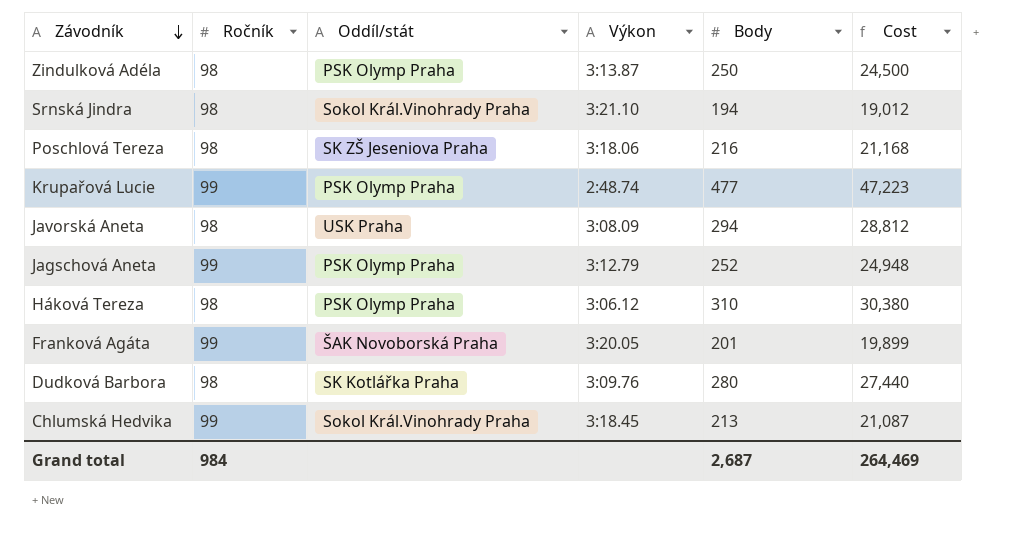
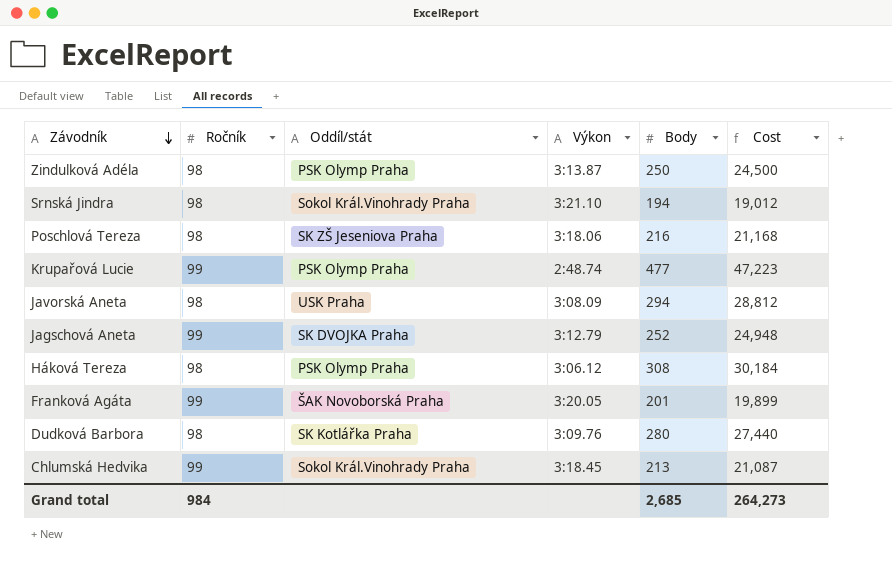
Jagschová Aneta | Oddíl/stát: PSK Olymp Praha -> SK DVOJKA Praha
Háková Tereza | Body: 310 -> 308
Háková Tereza | Cost: 30,380 -> 30,184
Grand total | Body: 2,687 -> 2,685
Grand total | Cost: 264,469 -> 264,273

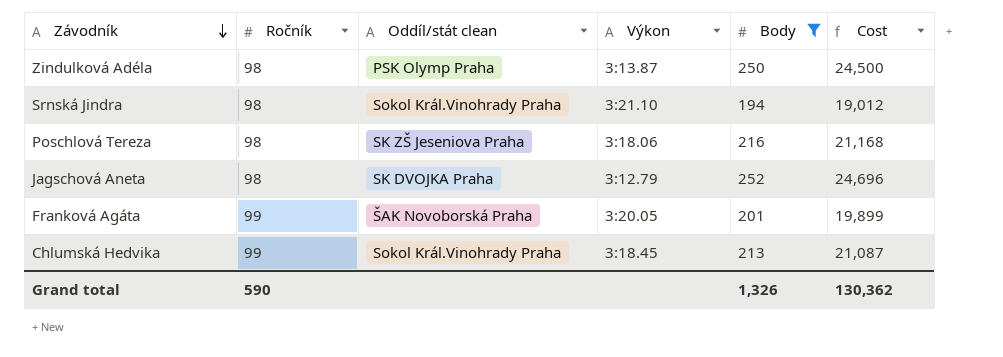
filter: none -> Body <= 252
column name: Oddíl/stát -> Oddíl/stát clean
Jagschová Aneta | Ročník: 99 -> 98
Jagschová Aneta | Cost: 24,948 -> 24,696
Grand total | Ročník: 984 -> 590
Grand total | Body: 2,685 -> 1,326
Grand total | Cost: 264,273 -> 130,362

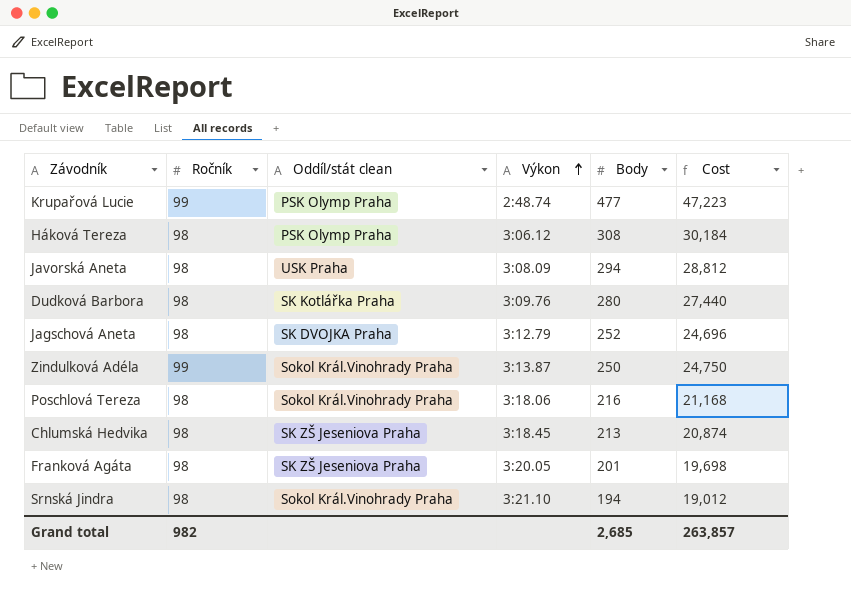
filter: Body <= 252 -> none
row order: Závodník descending -> Výkon ascending
Zindulková Adéla | Ročník: 98 -> 99
Zindulková Adéla | Oddíl/stát clean: PSK Olymp Praha -> Sokol Král.Vinohrady Praha
Zindulková Adéla | Cost: 24,500 -> 24,750
Poschlová Tereza | Oddíl/stát clean: SK ZŠ Jeseniova Praha -> Sokol Král.Vinohrady Praha
Chlumská Hedvika | Ročník: 99 -> 98
Chlumská Hedvika | Oddíl/stát clean: Sokol Král.Vinohrady Praha -> SK ZŠ Jeseniova Praha
Chlumská Hedvika | Cost: 21,087 -> 20,874
Franková Agáta | Ročník: 99 -> 98
Franková Agáta | Oddíl/stát clean: ŠAK Novoborská Praha -> SK ZŠ Jeseniova Praha
Franková Agáta | Cost: 19,899 -> 19,698
Grand total | Ročník: 590 -> 982
Grand total | Body: 1,326 -> 2,685
Grand total | Cost: 130,362 -> 263,857

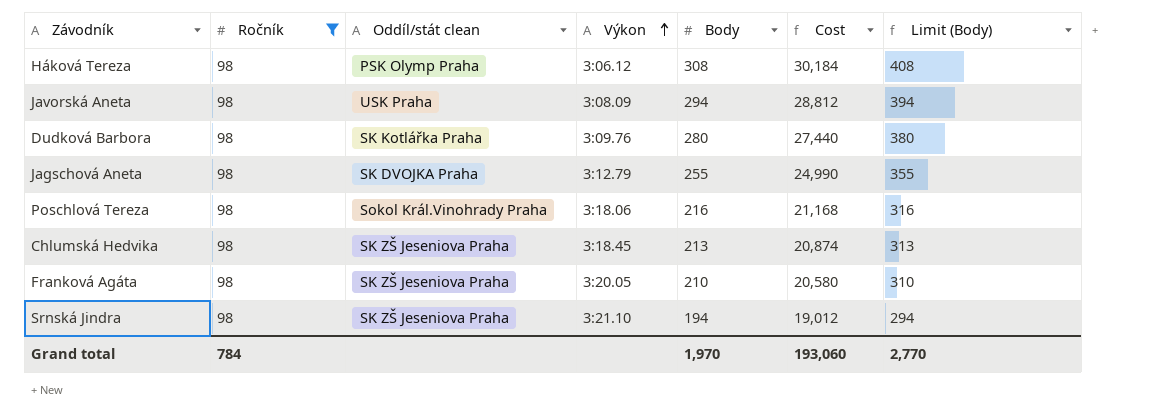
filter: none -> Ročník = 98
column Limit (Body) | formula: none -> [Body] + 100
Jagschová Aneta | Body: 252 -> 255
Jagschová Aneta | Cost: 24,696 -> 24,990
Franková Agáta | Body: 201 -> 210
Franková Agáta | Cost: 19,698 -> 20,580
Srnská Jindra | Oddíl/stát clean: Sokol Král.Vinohrady Praha -> SK ZŠ Jeseniova Praha
Grand total | Ročník: 982 -> 784
Grand total | Body: 2,685 -> 1,970
Grand total | Cost: 263,857 -> 193,060

